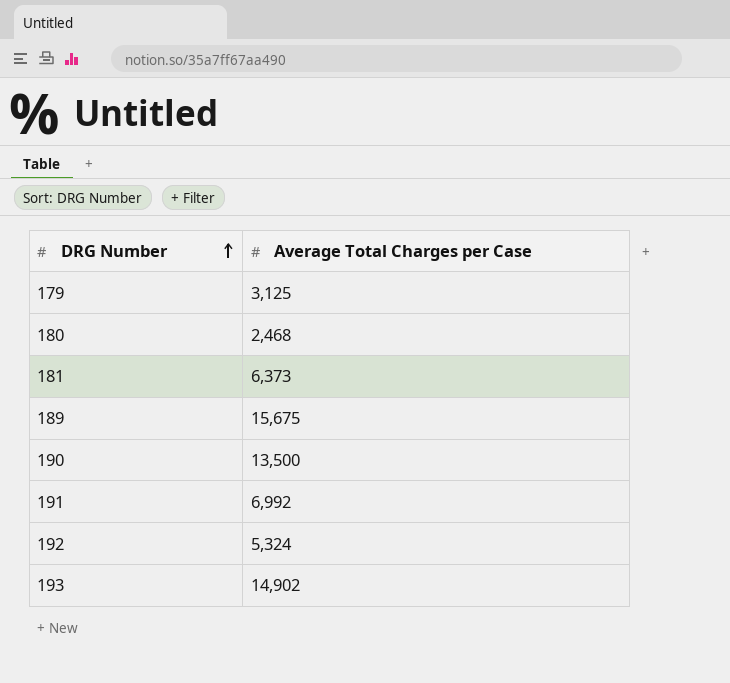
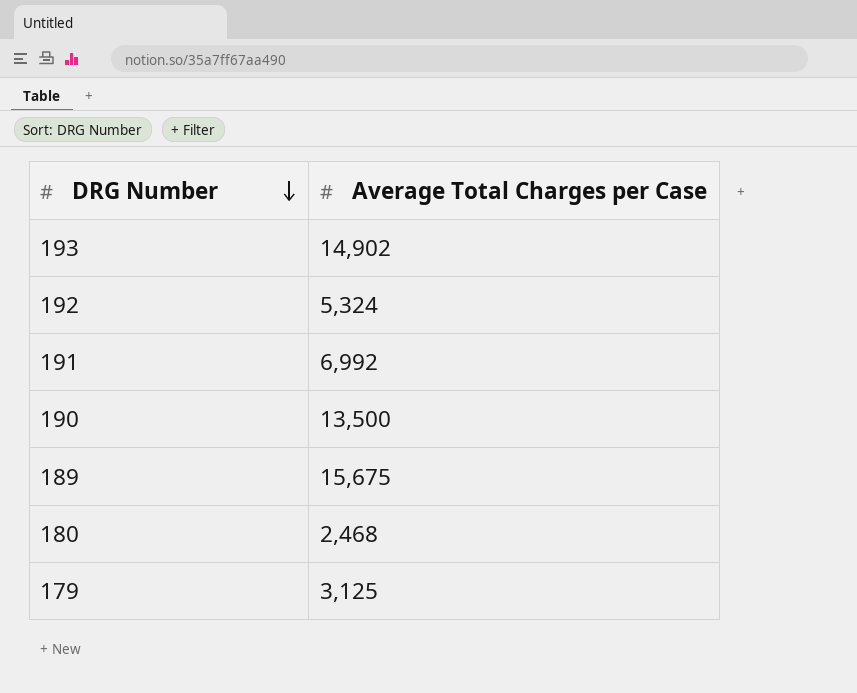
row order: DRG Number ascending -> DRG Number descending
row 181: 6,373 -> none

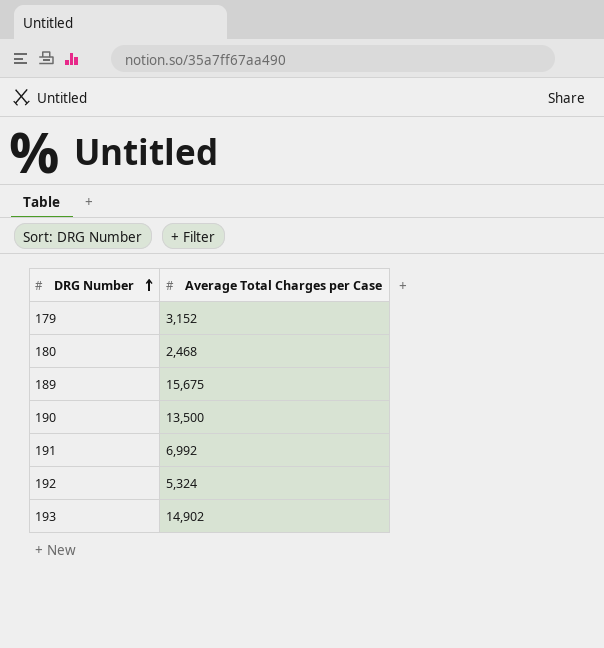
row order: DRG Number descending -> DRG Number ascending
179 | Average Total Charges per Case: 3,125 -> 3,152

